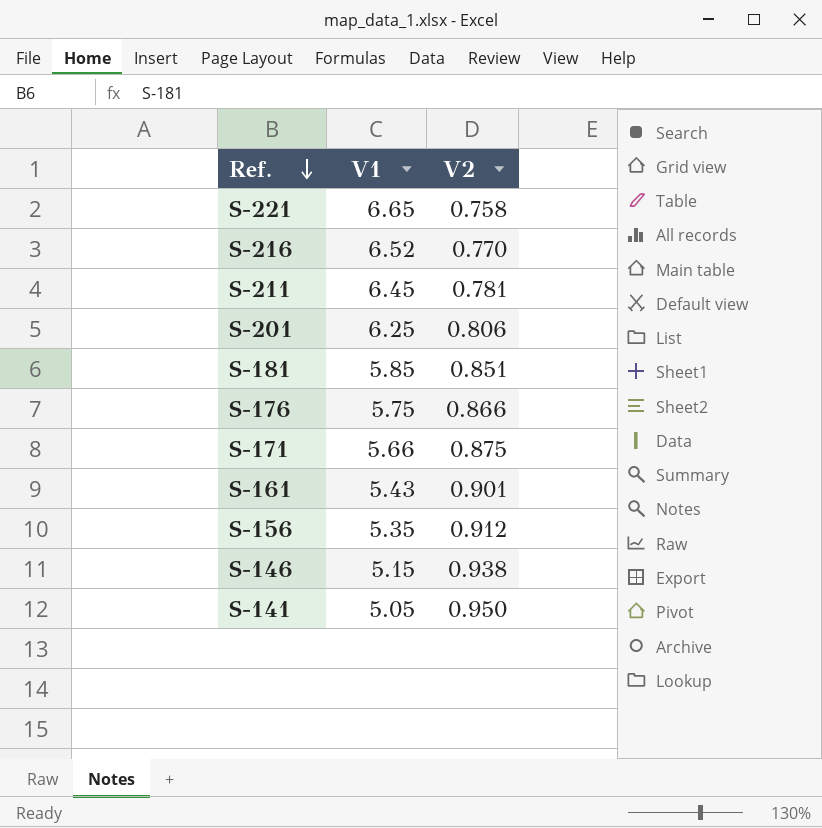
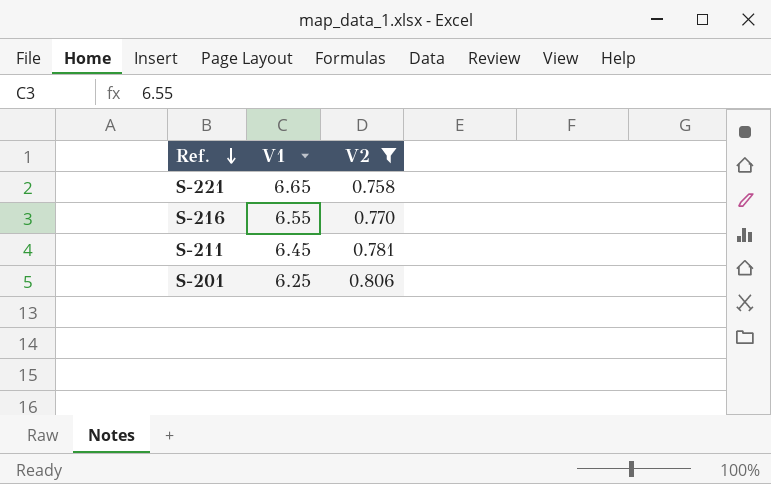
filter: none -> V2 <= 0.806
S-216 | V1: 6.52 -> 6.55

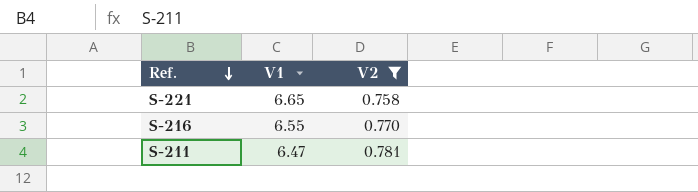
row S-201: 6.25 | 0.806 -> none
S-211 | V1: 6.45 -> 6.47

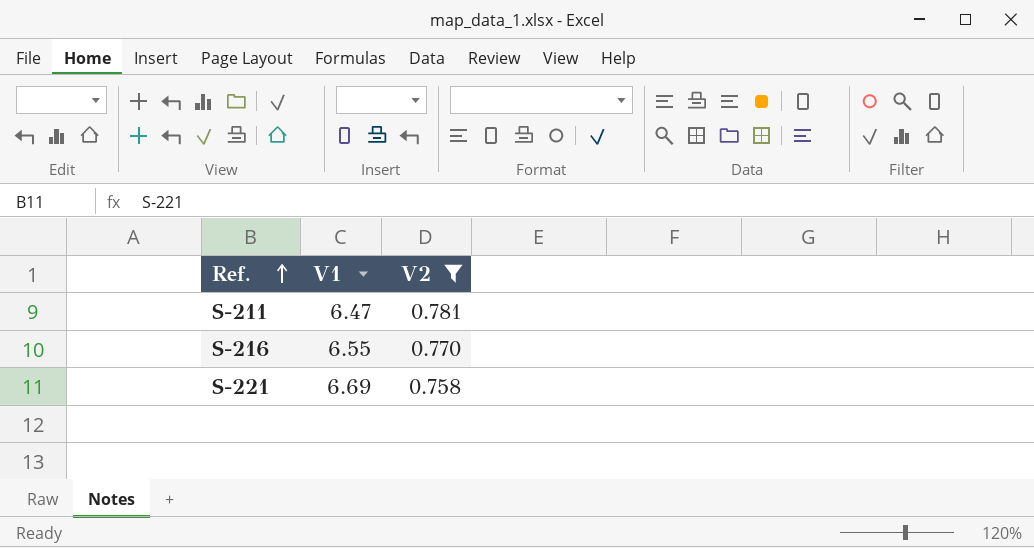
row order: Ref. descending -> Ref. ascending
S-221 | V1: 6.65 -> 6.69

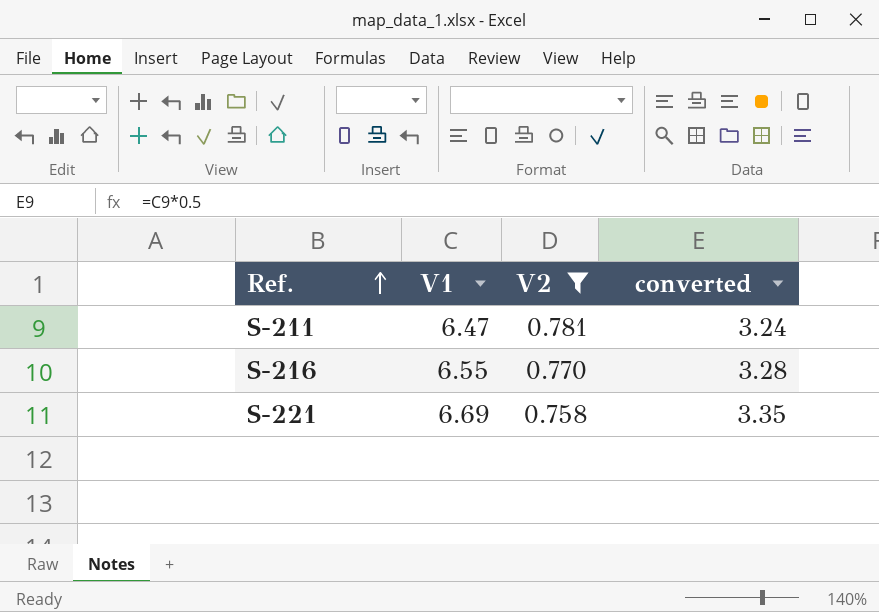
column converted | formula: none -> [V1] * 0.5

